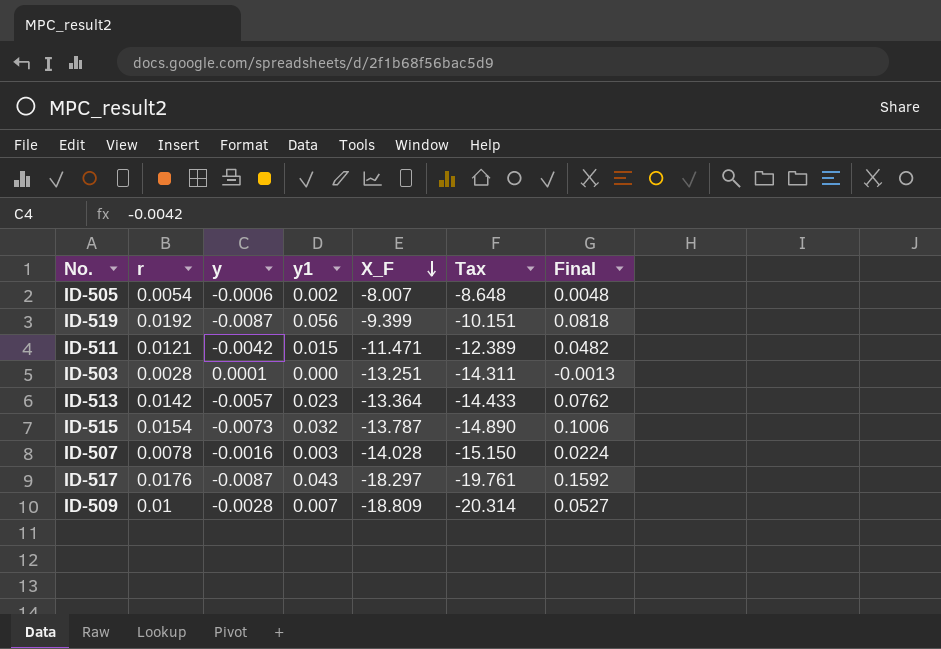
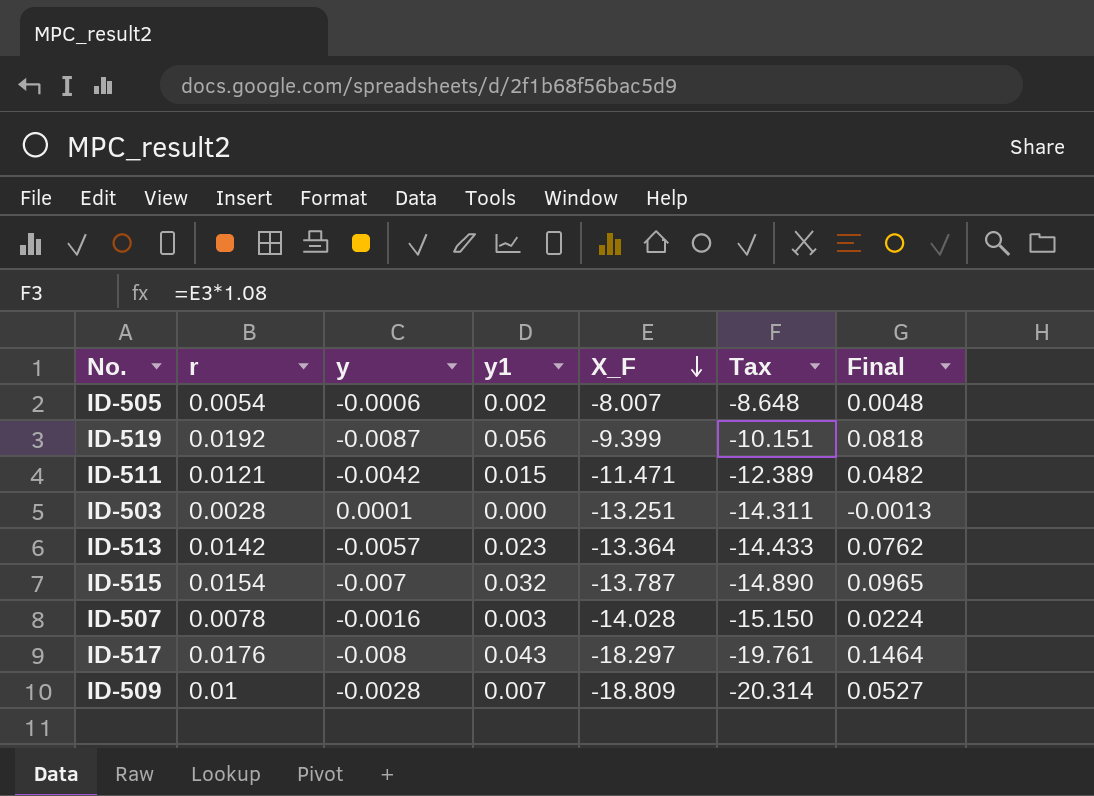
ID-515 | y: -0.0073 -> -0.007
ID-515 | Final: 0.1006 -> 0.0965
ID-517 | y: -0.0087 -> -0.008
ID-517 | Final: 0.1592 -> 0.1464

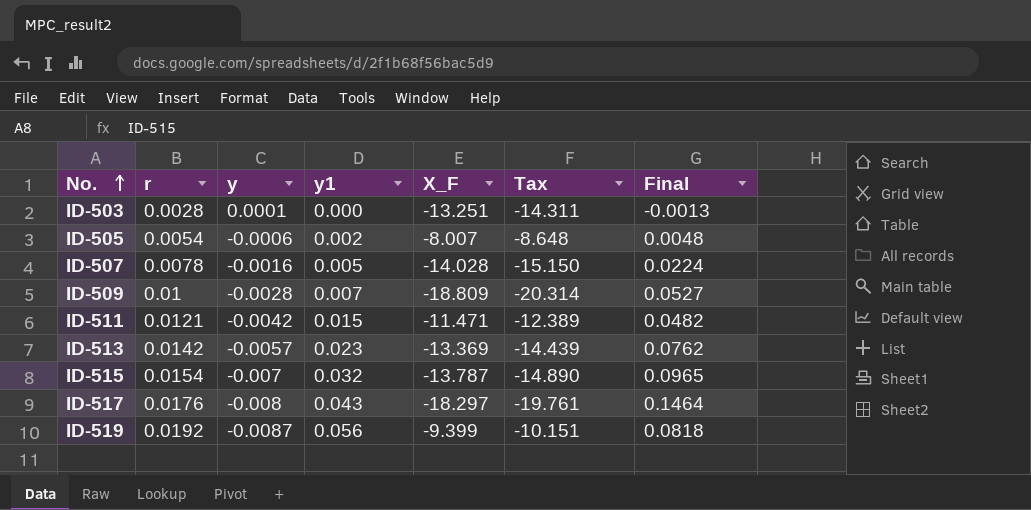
row order: X_F descending -> No. ascending
ID-507 | y1: 0.003 -> 0.005
ID-513 | X_F: -13.364 -> -13.369
ID-513 | Tax: -14.433 -> -14.439

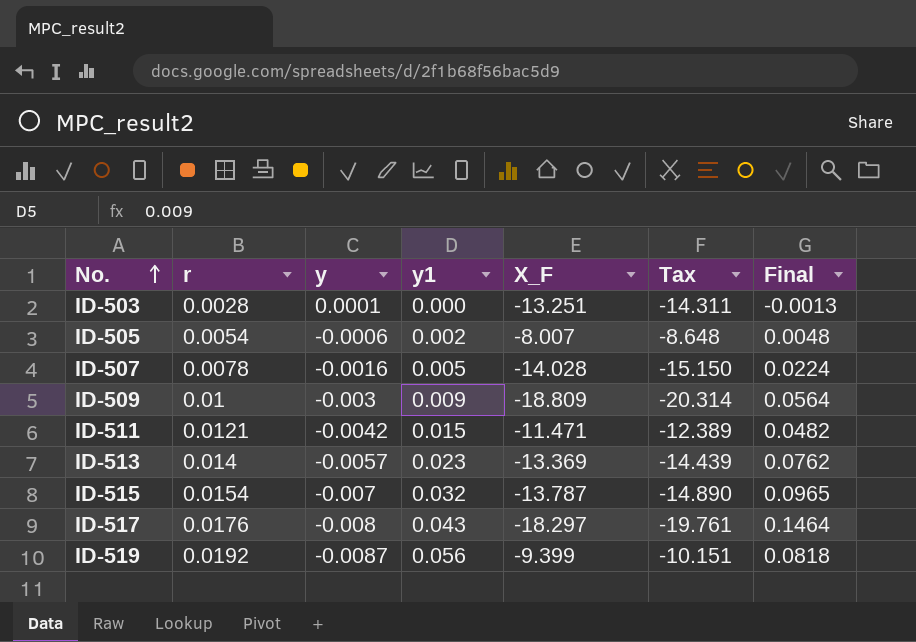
ID-509 | y: -0.0028 -> -0.003
ID-509 | y1: 0.007 -> 0.009
ID-509 | Final: 0.0527 -> 0.0564
ID-513 | r: 0.0142 -> 0.014

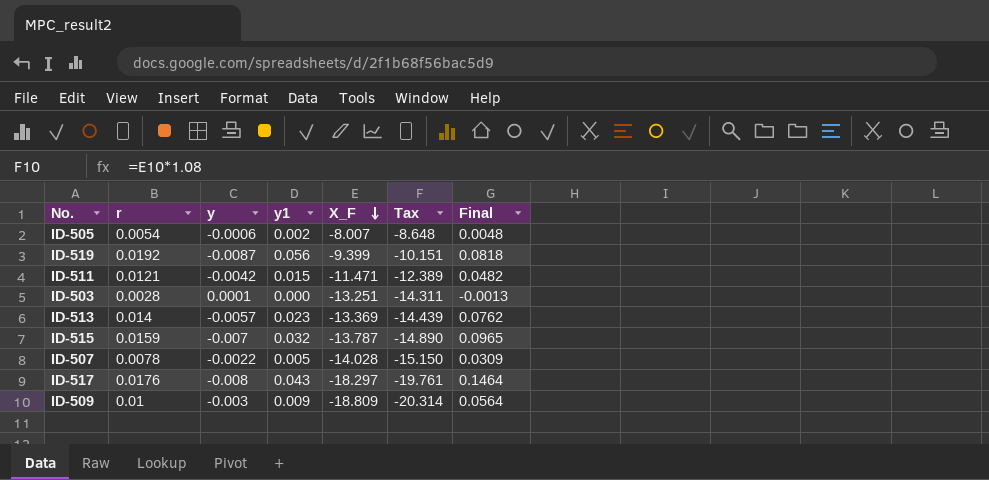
row order: No. ascending -> X_F descending
ID-515 | r: 0.0154 -> 0.0159
ID-507 | y: -0.0016 -> -0.0022
ID-507 | Final: 0.0224 -> 0.0309

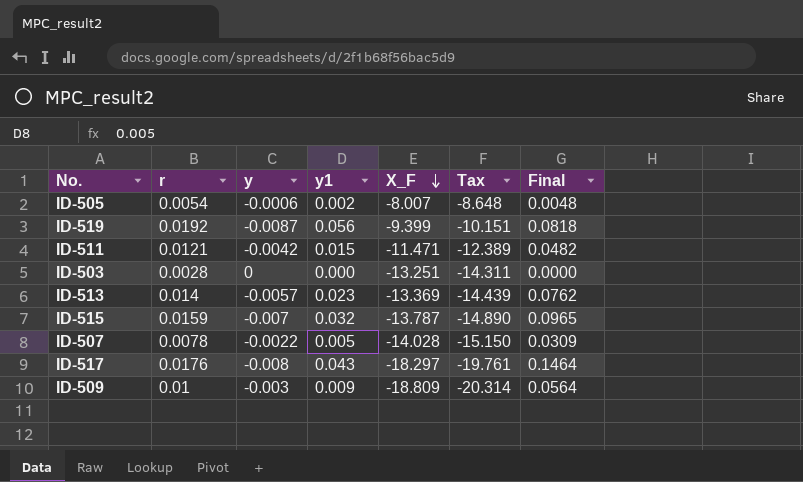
ID-503 | y: 0.0001 -> 0
ID-503 | Final: -0.0013 -> 0.0000

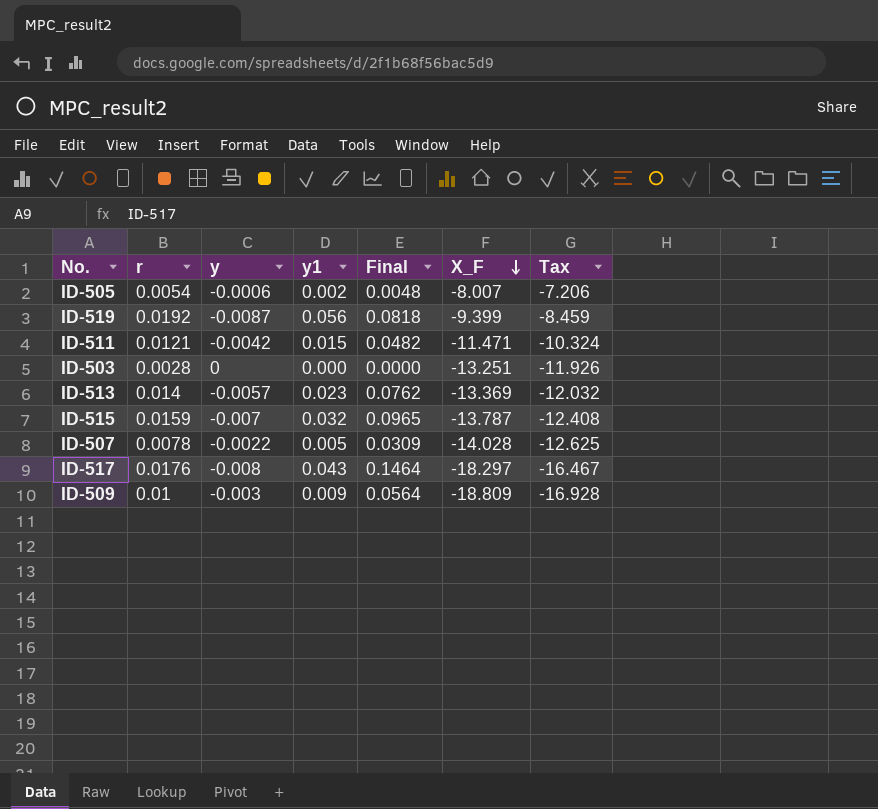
column Final | position: 7 -> 5
column Tax | formula: [X_F] * 1.08 -> [X_F] * 0.9

